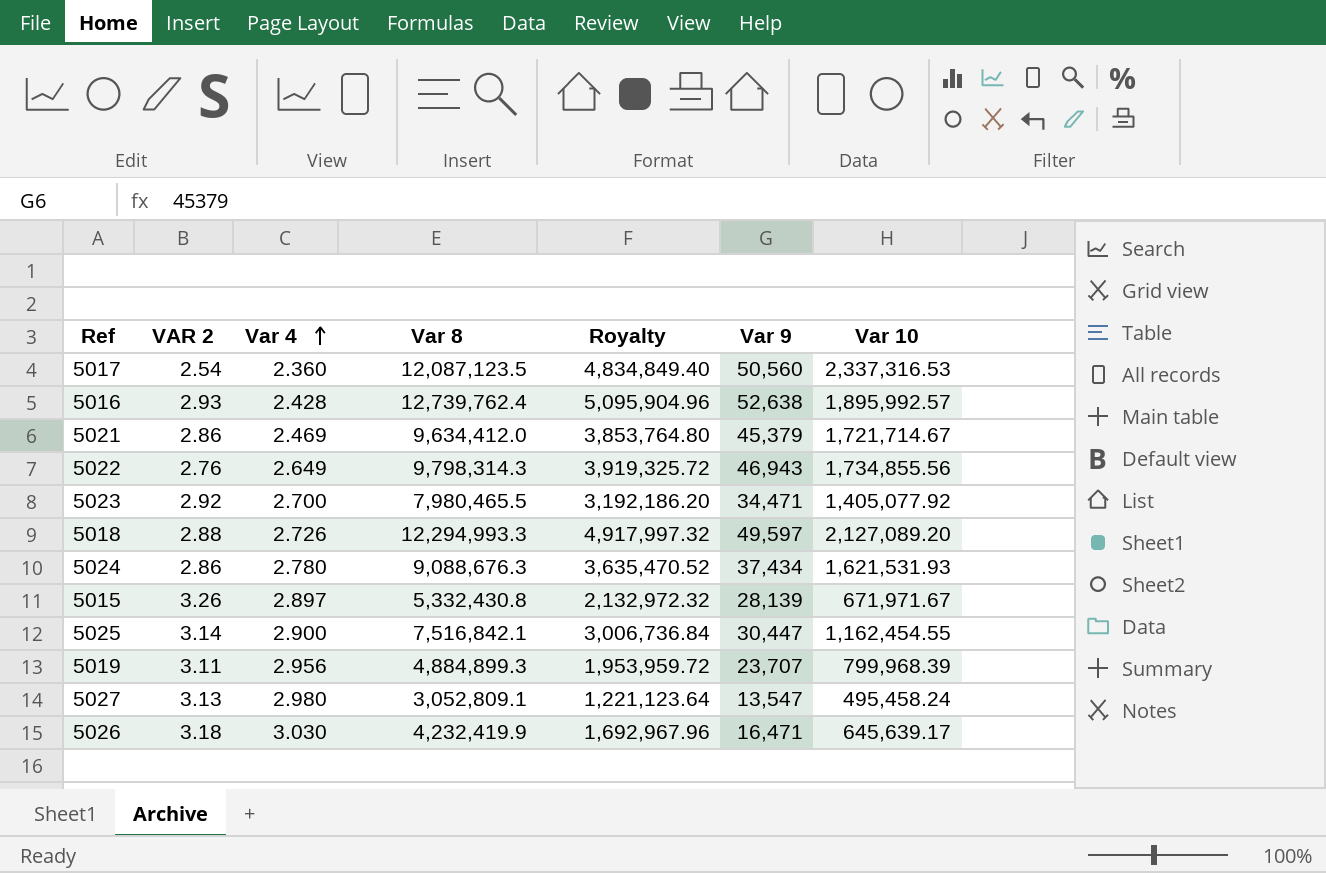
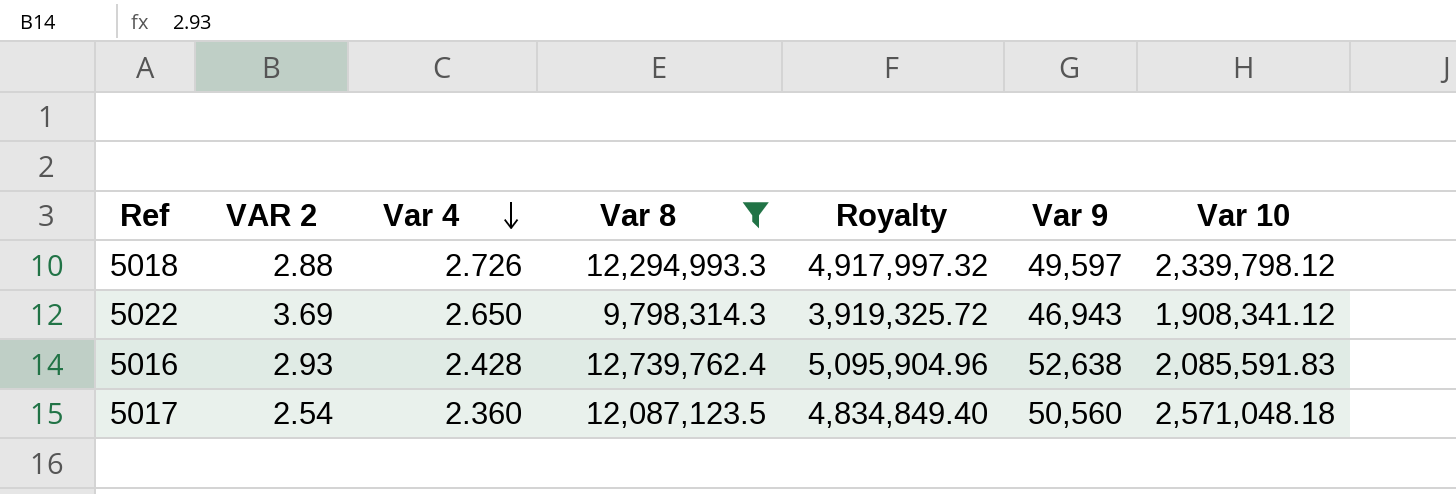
filter: none -> Var 8 >= 9,798,314.3
row order: Var 4 ascending -> Var 4 descending
5018 | Var 10: 2,127,089.20 -> 2,339,798.12
5022 | VAR 2: 2.76 -> 3.69
5022 | Var 4: 2.649 -> 2.650
5022 | Var 10: 1,734,855.56 -> 1,908,341.12
5016 | Var 10: 1,895,992.57 -> 2,085,591.83
5017 | Var 10: 2,337,316.53 -> 2,571,048.18

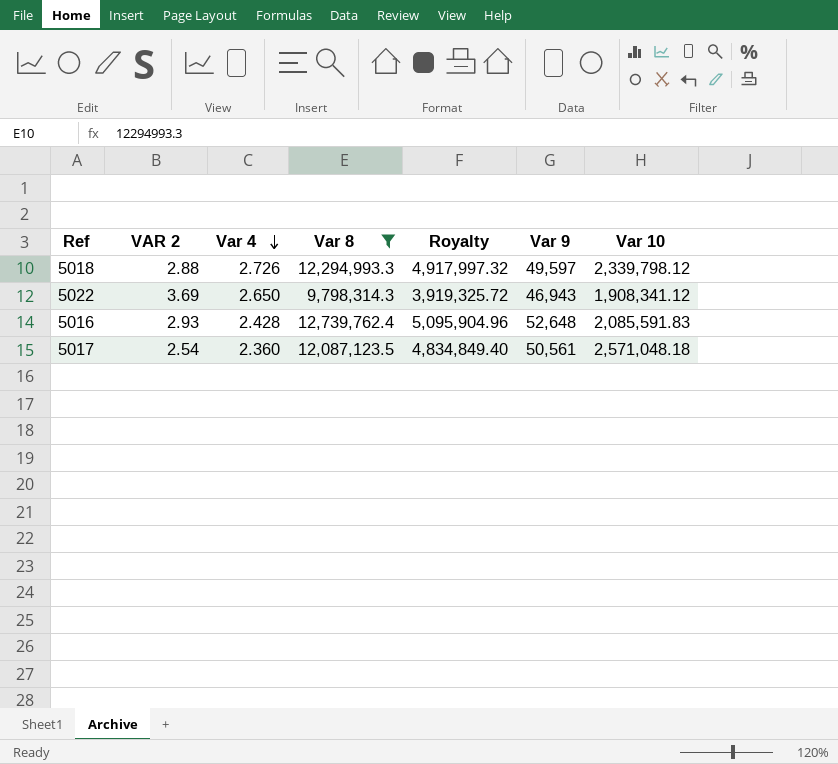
5016 | Var 9: 52,638 -> 52,648
5017 | Var 9: 50,560 -> 50,561

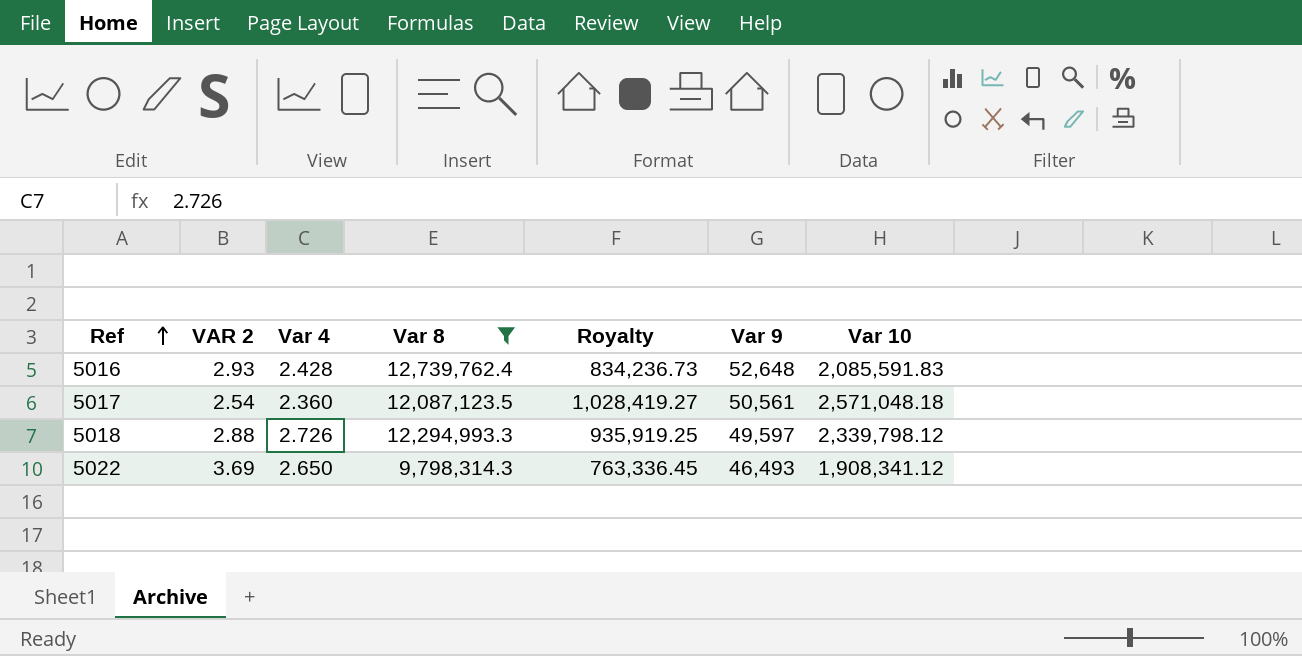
row order: Var 4 descending -> Ref ascending
column Royalty | formula: [Var 8] * 0.4 -> [Var 10] * 0.4
5022 | Var 9: 46,943 -> 46,493

